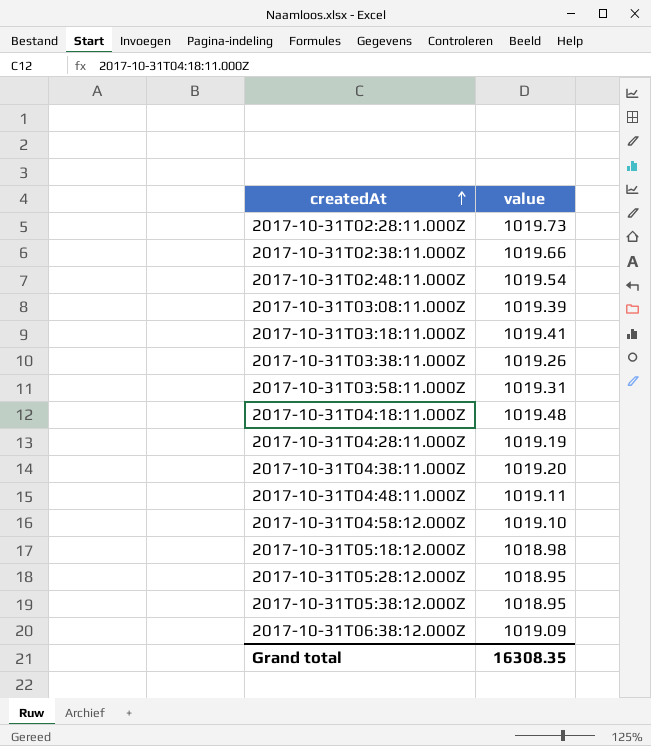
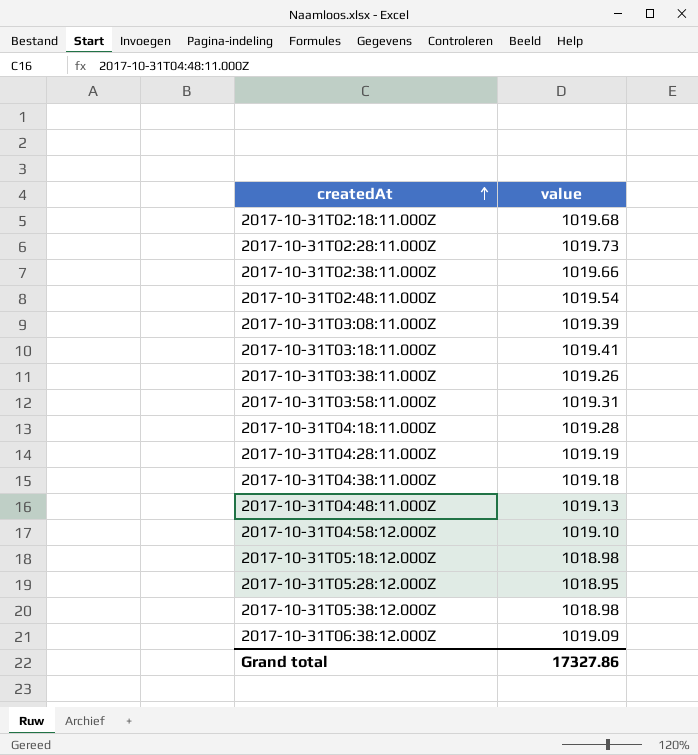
row 2017-10-31T02:18:11.000Z: none -> 1019.68
2017-10-31T04:18:11.000Z | value: 1019.48 -> 1019.28
2017-10-31T04:38:11.000Z | value: 1019.20 -> 1019.18
2017-10-31T04:48:11.000Z | value: 1019.11 -> 1019.13
2017-10-31T05:38:12.000Z | value: 1018.95 -> 1018.98
Grand total | value: 16308.35 -> 17327.86

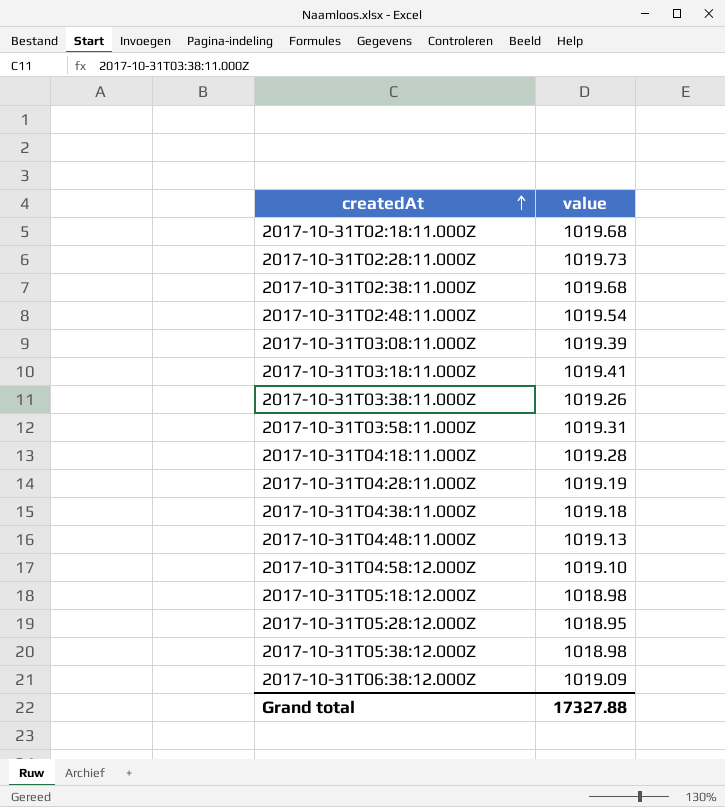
2017-10-31T02:38:11.000Z | value: 1019.66 -> 1019.68
Grand total | value: 17327.86 -> 17327.88

